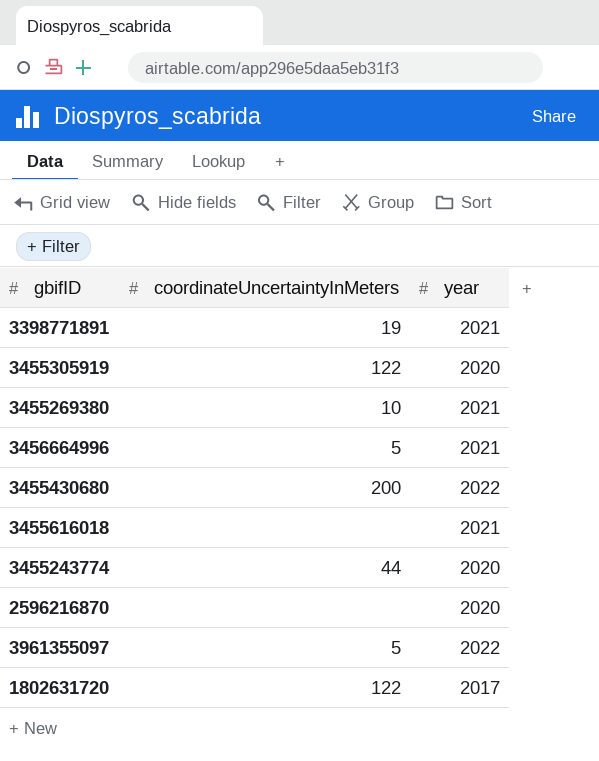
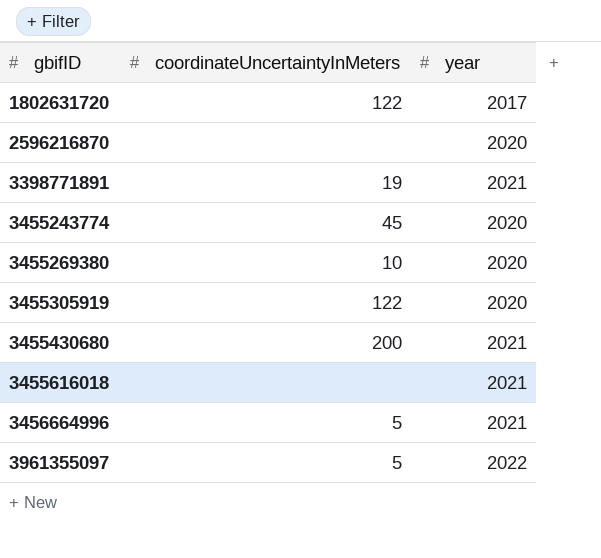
row order: none -> gbifID ascending
3455243774 | coordinateUncertaintyInMeters: 44 -> 45
3455269380 | year: 2021 -> 2020
3455430680 | year: 2022 -> 2021

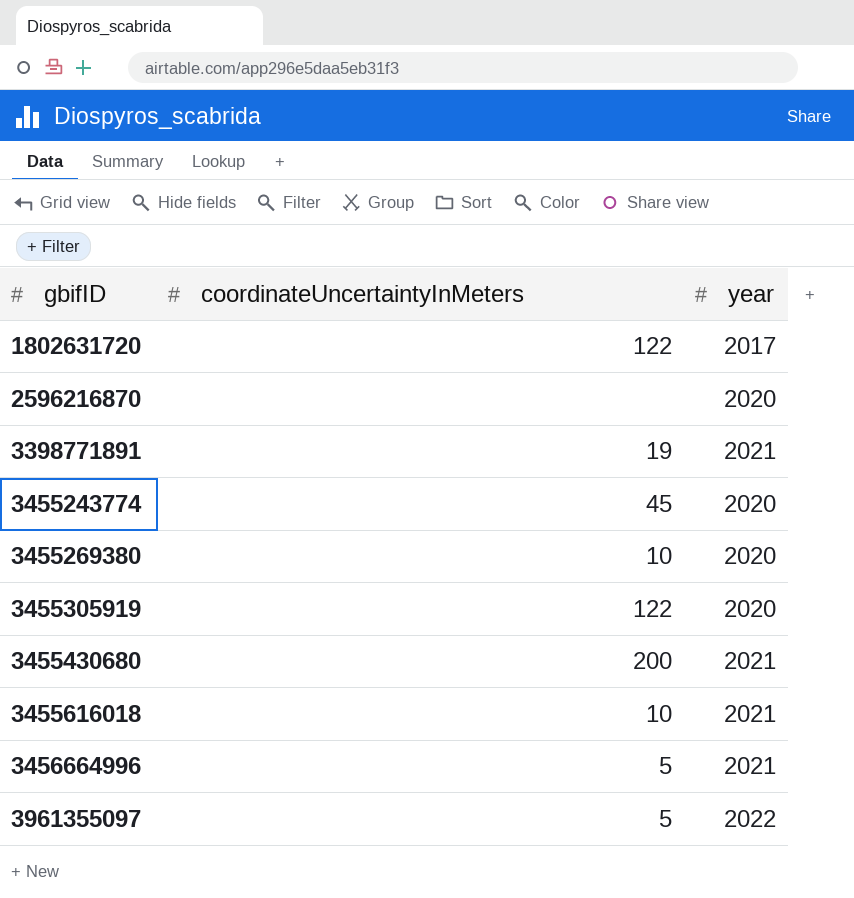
3455616018 | coordinateUncertaintyInMeters: none -> 10

